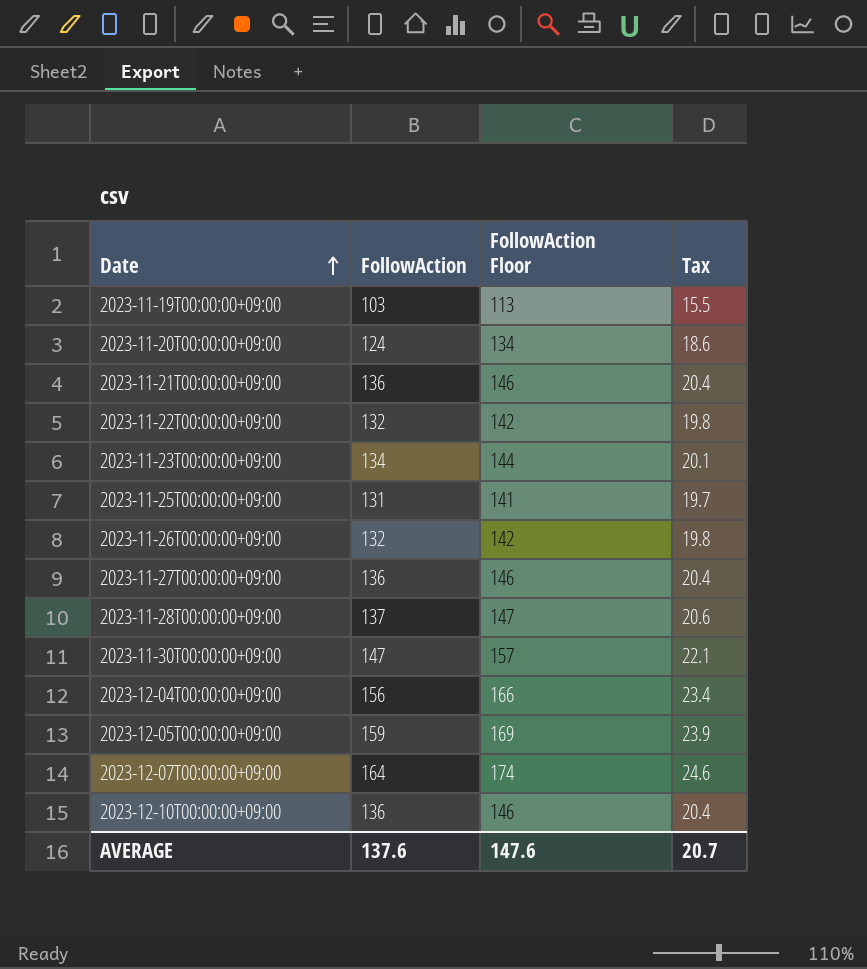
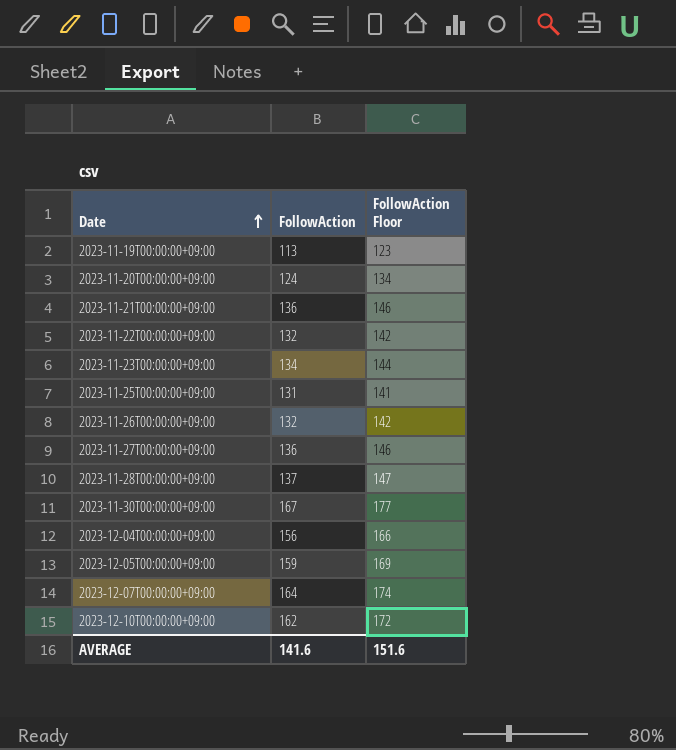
column Tax | formula: [FollowAction] * 0.15 -> none
2023-11-19T00:00:00+09:00 | FollowAction: 103 -> 113
2023-11-19T00:00:00+09:00 | FollowAction Floor: 113 -> 123
2023-11-30T00:00:00+09:00 | FollowAction: 147 -> 167
2023-11-30T00:00:00+09:00 | FollowAction Floor: 157 -> 177
2023-12-10T00:00:00+09:00 | FollowAction: 136 -> 162
2023-12-10T00:00:00+09:00 | FollowAction Floor: 146 -> 172
AVERAGE | FollowAction: 137.6 -> 141.6
AVERAGE | FollowAction Floor: 147.6 -> 151.6

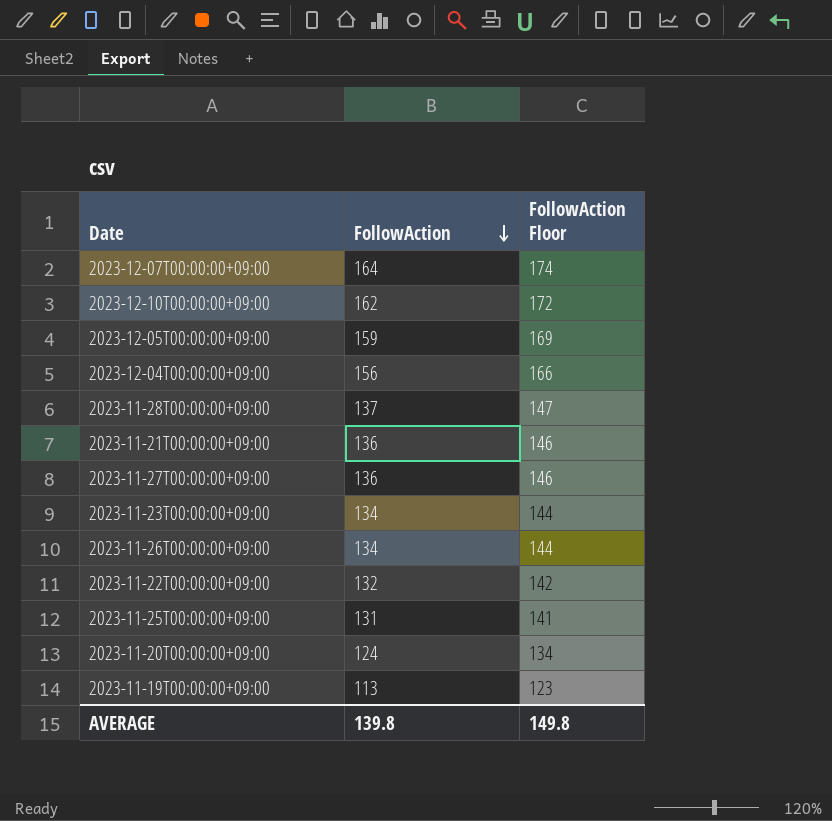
row order: Date ascending -> FollowAction descending
row 2023-11-30T00:00:00+09:00: 167 | 177 -> none
2023-11-26T00:00:00+09:00 | FollowAction: 132 -> 134
2023-11-26T00:00:00+09:00 | FollowAction Floor: 142 -> 144
AVERAGE | FollowAction: 141.6 -> 139.8
AVERAGE | FollowAction Floor: 151.6 -> 149.8

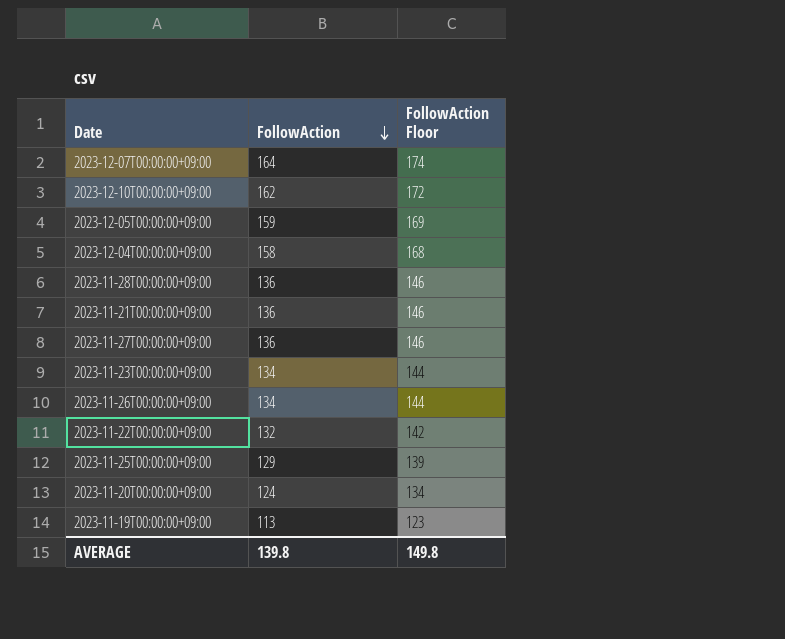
2023-12-04T00:00:00+09:00 | FollowAction: 156 -> 158
2023-12-04T00:00:00+09:00 | FollowAction Floor: 166 -> 168
2023-11-28T00:00:00+09:00 | FollowAction: 137 -> 136
2023-11-28T00:00:00+09:00 | FollowAction Floor: 147 -> 146
2023-11-25T00:00:00+09:00 | FollowAction: 131 -> 129
2023-11-25T00:00:00+09:00 | FollowAction Floor: 141 -> 139

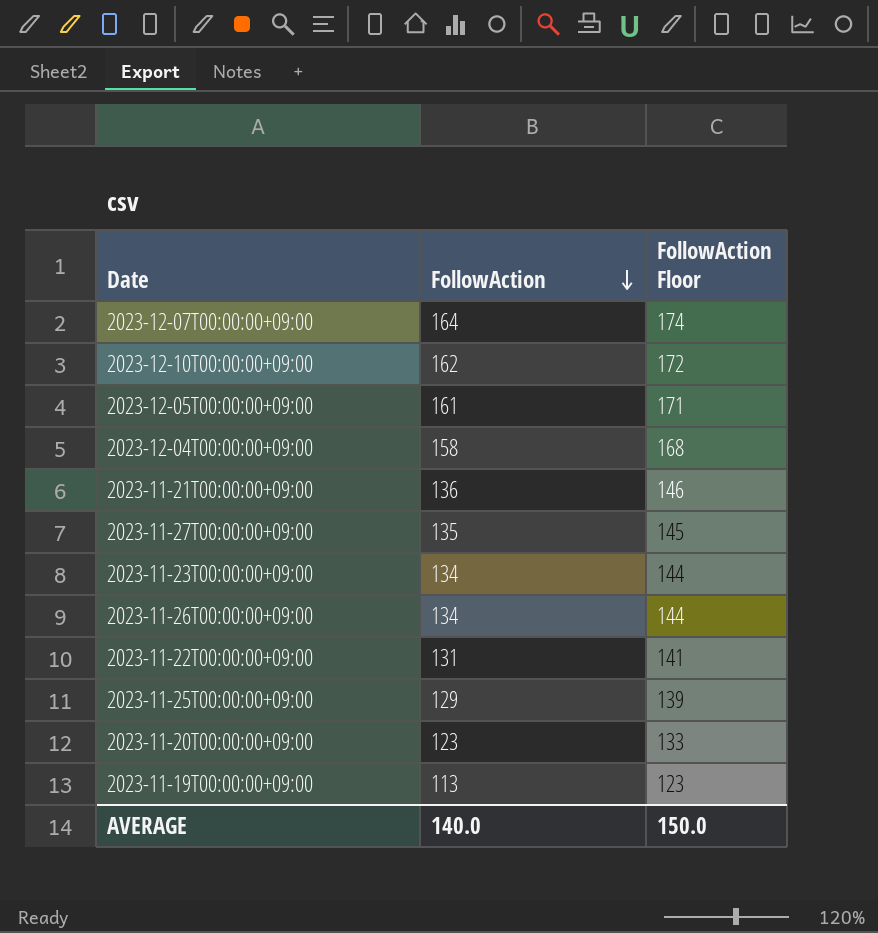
row 2023-11-28T00:00:00+09:00: 136 | 146 -> none
2023-12-05T00:00:00+09:00 | FollowAction: 159 -> 161
2023-12-05T00:00:00+09:00 | FollowAction Floor: 169 -> 171
2023-11-27T00:00:00+09:00 | FollowAction: 136 -> 135
2023-11-27T00:00:00+09:00 | FollowAction Floor: 146 -> 145
2023-11-22T00:00:00+09:00 | FollowAction: 132 -> 131
2023-11-22T00:00:00+09:00 | FollowAction Floor: 142 -> 141
2023-11-20T00:00:00+09:00 | FollowAction: 124 -> 123
2023-11-20T00:00:00+09:00 | FollowAction Floor: 134 -> 133
AVERAGE | FollowAction: 139.8 -> 140.0
AVERAGE | FollowAction Floor: 149.8 -> 150.0

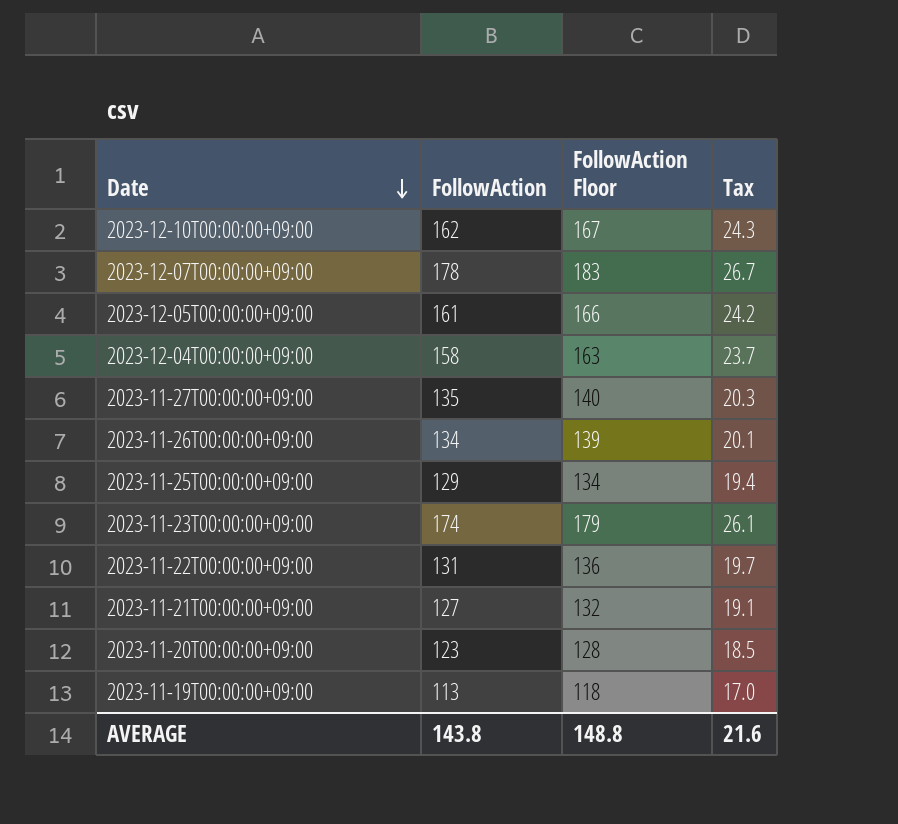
row order: FollowAction descending -> Date descending
column FollowAction Floor | formula: [FollowAction] + 10 -> [FollowAction] + 5
column Tax | formula: none -> [FollowAction] * 0.15
2023-12-07T00:00:00+09:00 | FollowAction: 164 -> 178
2023-11-23T00:00:00+09:00 | FollowAction: 134 -> 174
2023-11-21T00:00:00+09:00 | FollowAction: 136 -> 127
AVERAGE | FollowAction: 140.0 -> 143.8
AVERAGE | FollowAction Floor: 150.0 -> 148.8

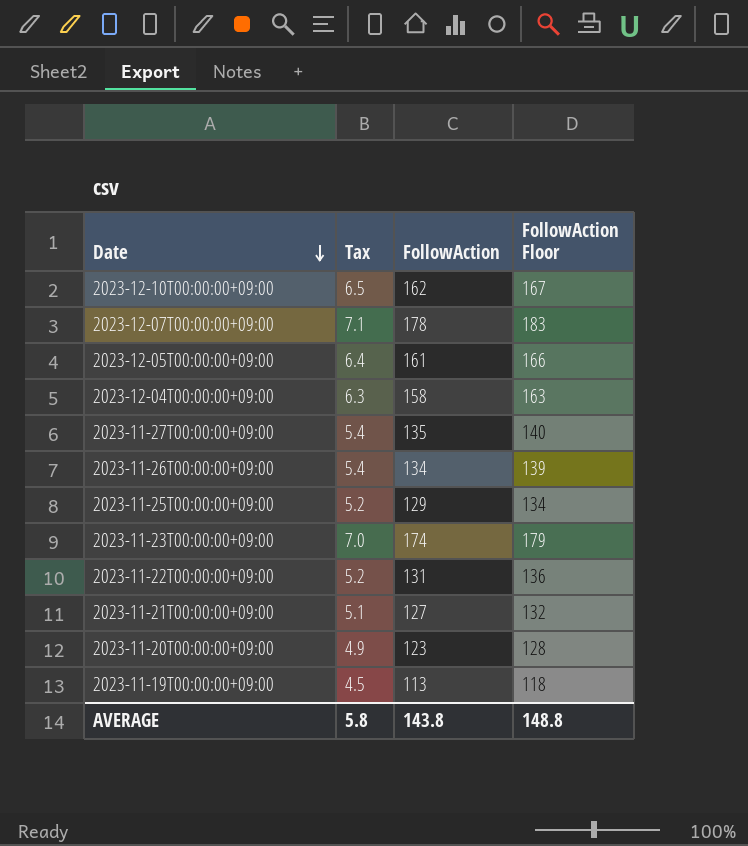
column Tax | formula: [FollowAction] * 0.15 -> [FollowAction] * 0.04
column Tax | position: 4 -> 2
AVERAGE | Tax: 21.6 -> 5.8

